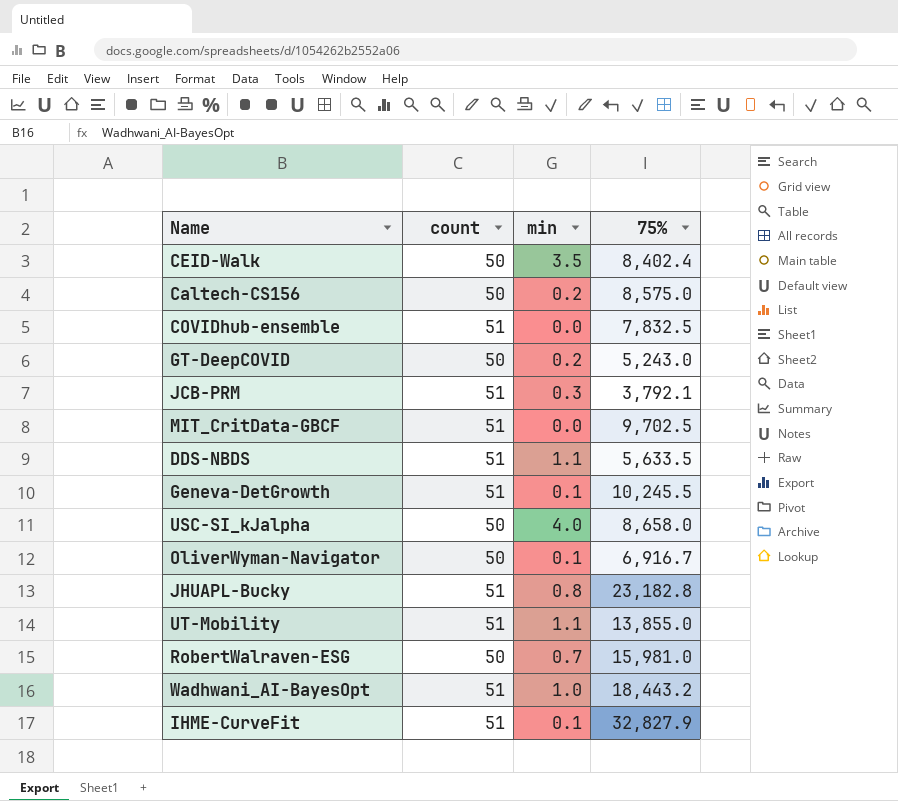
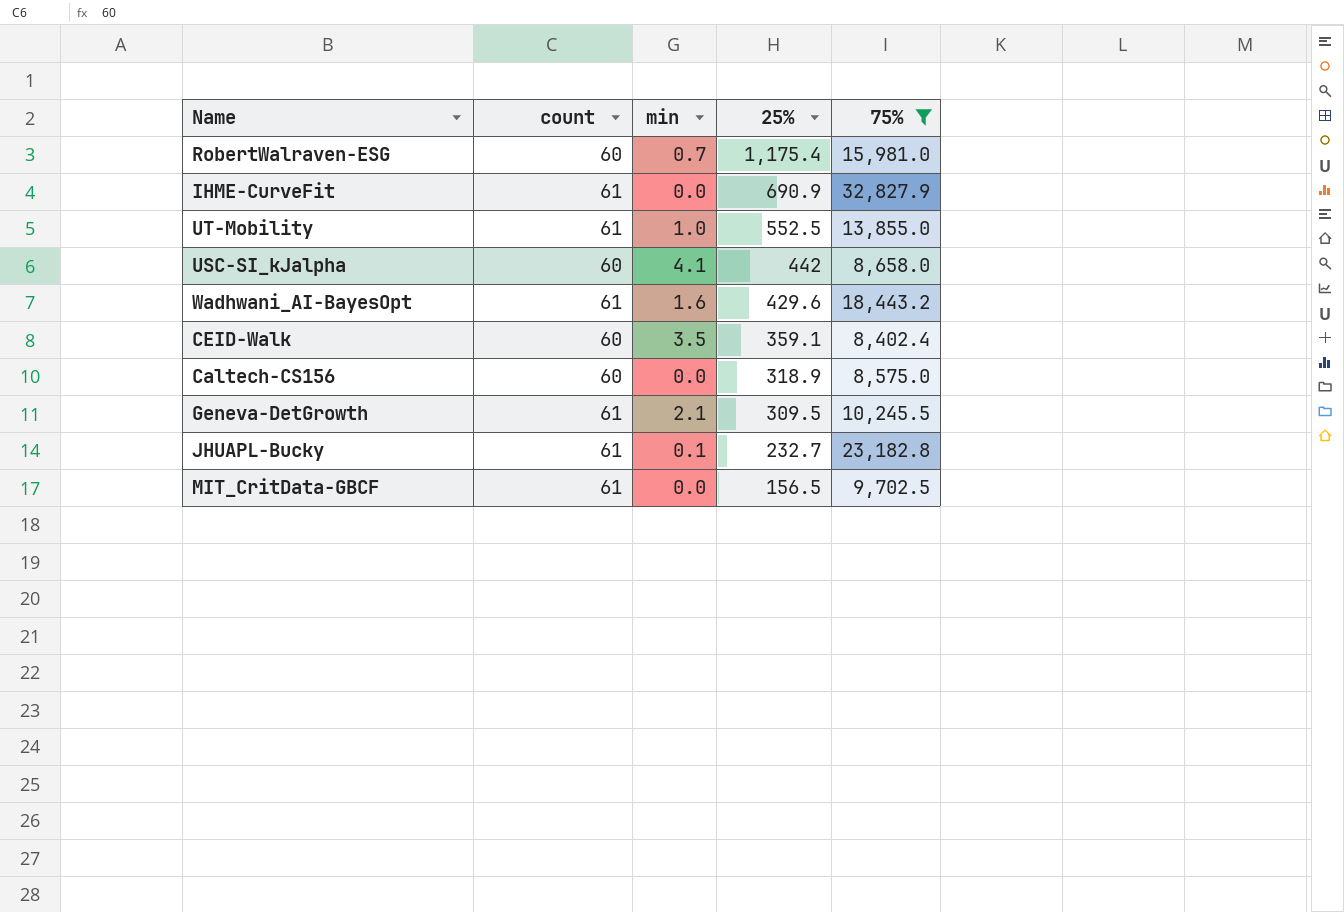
filter: none -> 75% >= 8,402.4
row order: none -> 25% descending
column 25% | position: none -> 4
RobertWalraven-ESG | count: 50 -> 60
IHME-CurveFit | count: 51 -> 61
IHME-CurveFit | min: 0.1 -> 0.0
UT-Mobility | count: 51 -> 61
UT-Mobility | min: 1.1 -> 1.0
USC-SI_kJalpha | count: 50 -> 60
USC-SI_kJalpha | min: 4.0 -> 4.1
Wadhwani_AI-BayesOpt | count: 51 -> 61
Wadhwani_AI-BayesOpt | min: 1.0 -> 1.6
CEID-Walk | count: 50 -> 60
Caltech-CS156 | count: 50 -> 60
Caltech-CS156 | min: 0.2 -> 0.0
Geneva-DetGrowth | count: 51 -> 61
Geneva-DetGrowth | min: 0.1 -> 2.1
JHUAPL-Bucky | count: 51 -> 61
JHUAPL-Bucky | min: 0.8 -> 0.1
MIT_CritData-GBCF | count: 51 -> 61

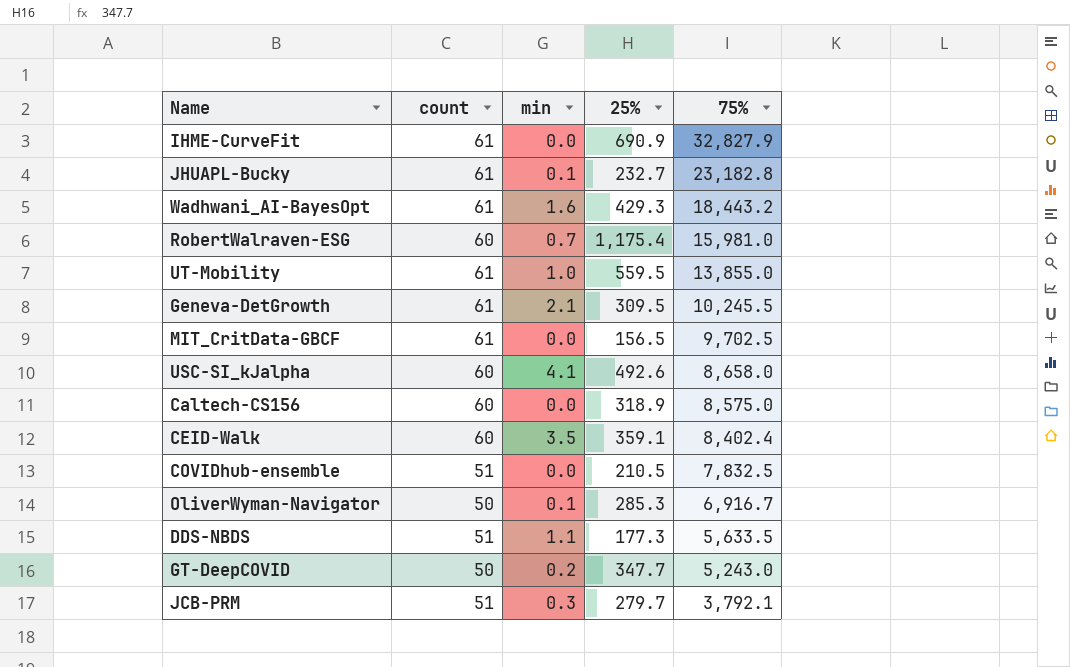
filter: 75% >= 8,402.4 -> none
row order: 25% descending -> 75% descending
Wadhwani_AI-BayesOpt | 25%: 429.6 -> 429.3
UT-Mobility | 25%: 552.5 -> 559.5
USC-SI_kJalpha | 25%: 442 -> 492.6

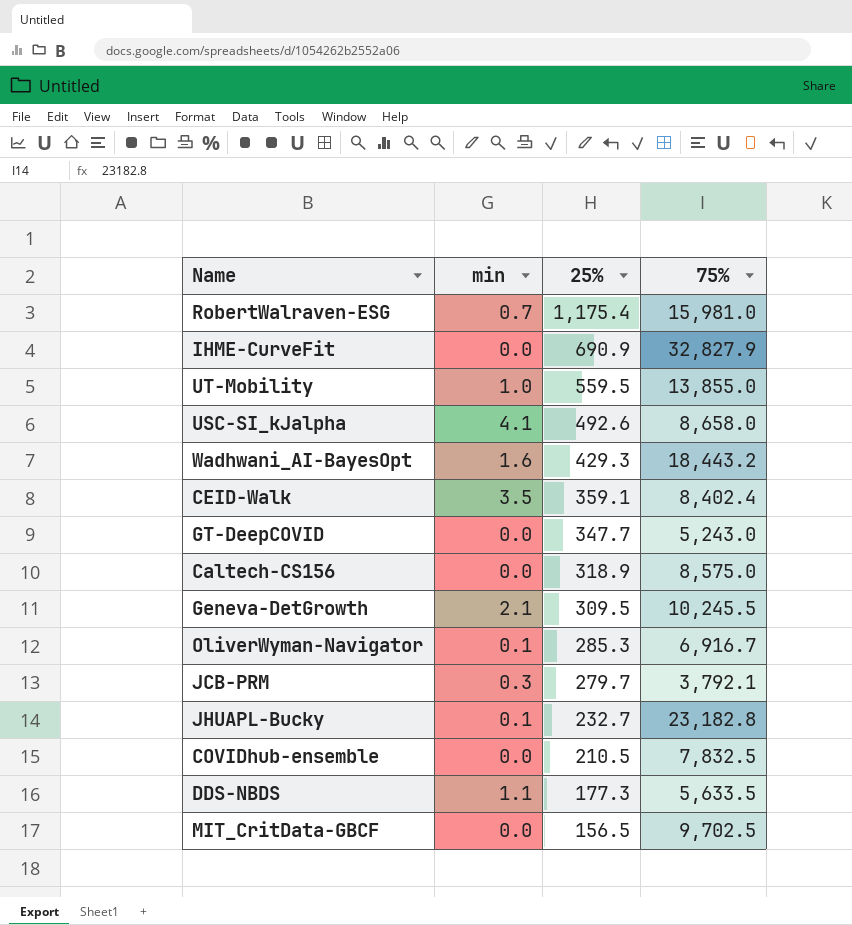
row order: 75% descending -> 25% descending
column count | position: 2 -> none
GT-DeepCOVID | min: 0.2 -> 0.0

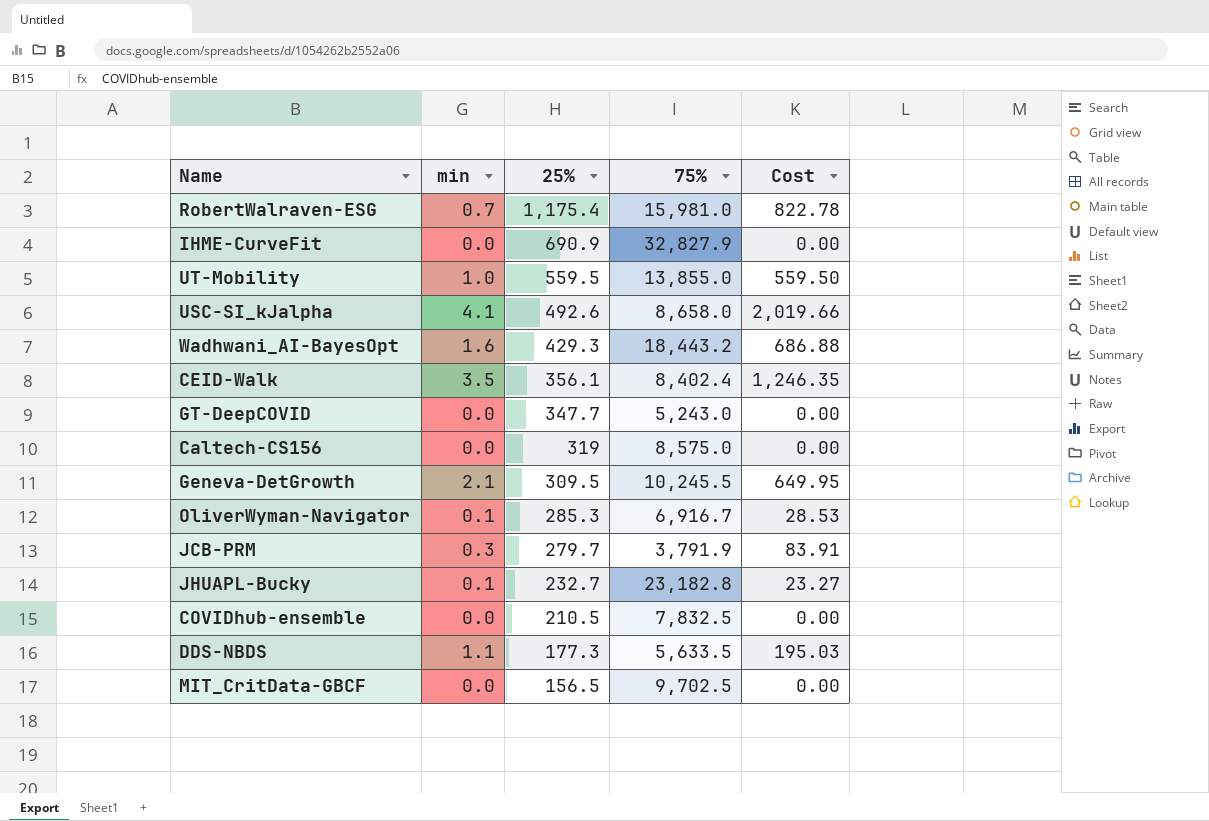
column Cost | formula: none -> [min] * [25%]
CEID-Walk | 25%: 359.1 -> 356.1
Caltech-CS156 | 25%: 318.9 -> 319
JCB-PRM | 75%: 3,792.1 -> 3,791.9

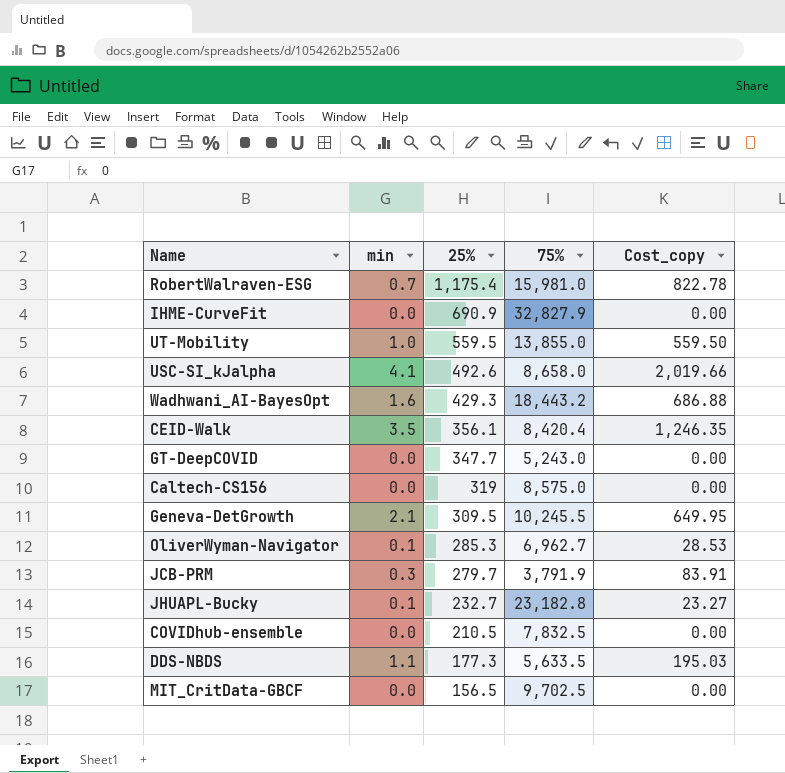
column name: Cost -> Cost_copy
CEID-Walk | 75%: 8,402.4 -> 8,420.4
OliverWyman-Navigator | 75%: 6,916.7 -> 6,962.7

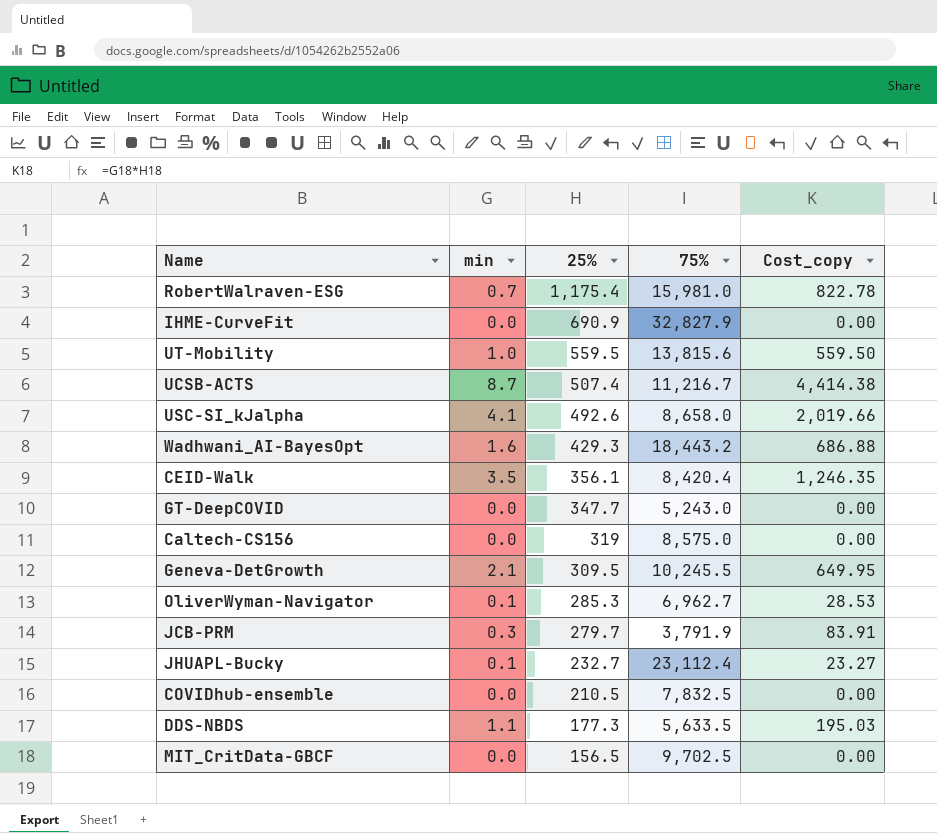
UT-Mobility | 75%: 13,855.0 -> 13,815.6
row UCSB-ACTS: none -> 8.7 | 507.4 | 11,216.7 | 4,414.38
JHUAPL-Bucky | 75%: 23,182.8 -> 23,112.4

